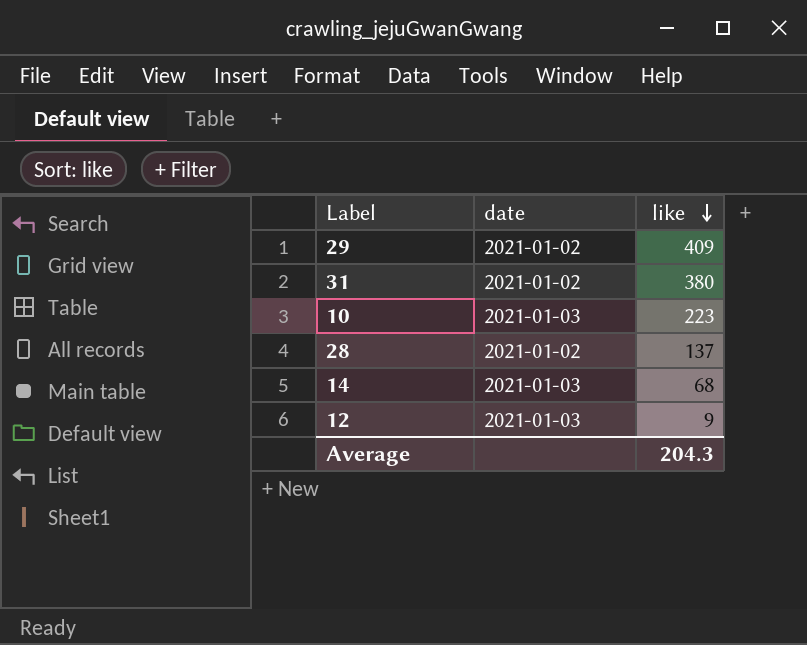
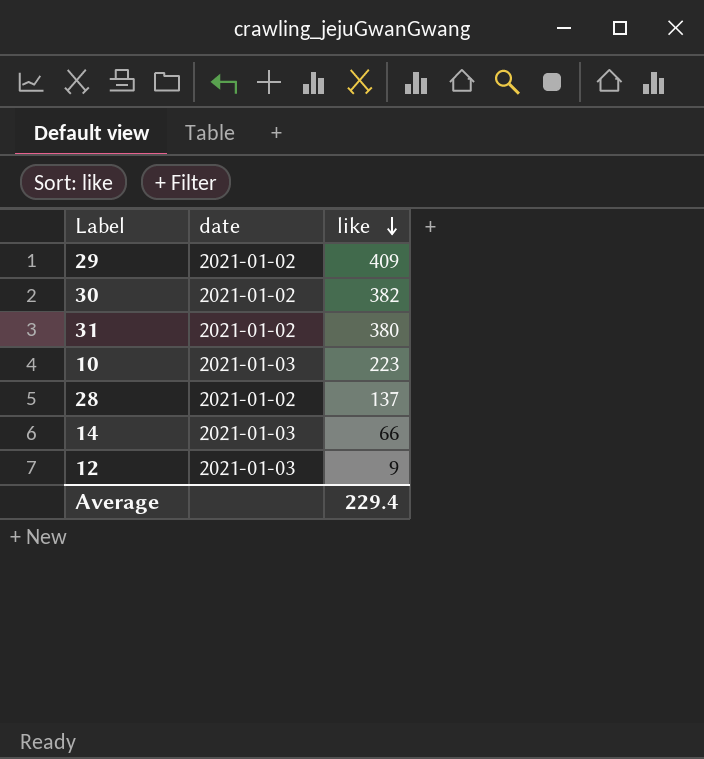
row 30: none -> 2021-01-02 | 382
14 | like: 68 -> 66
Average | like: 204.3 -> 229.4

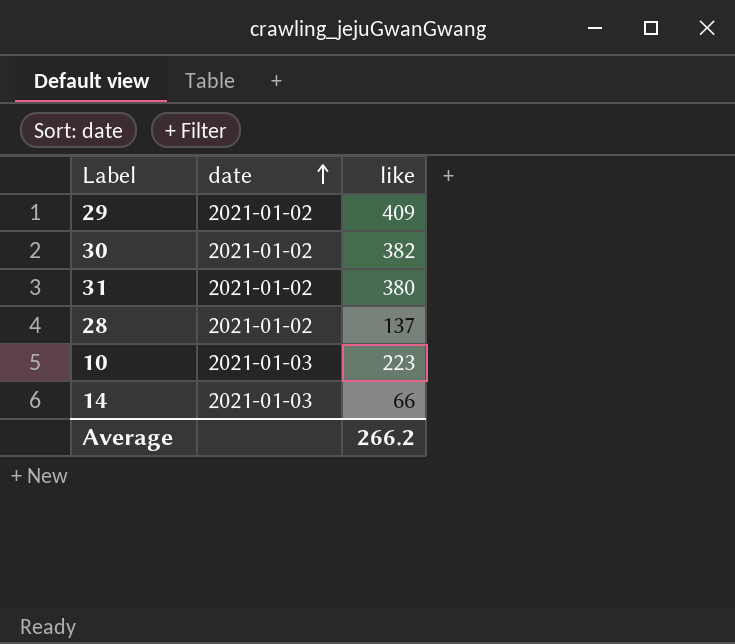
row order: like descending -> date ascending
row 12: 2021-01-03 | 9 -> none
Average | like: 229.4 -> 266.2

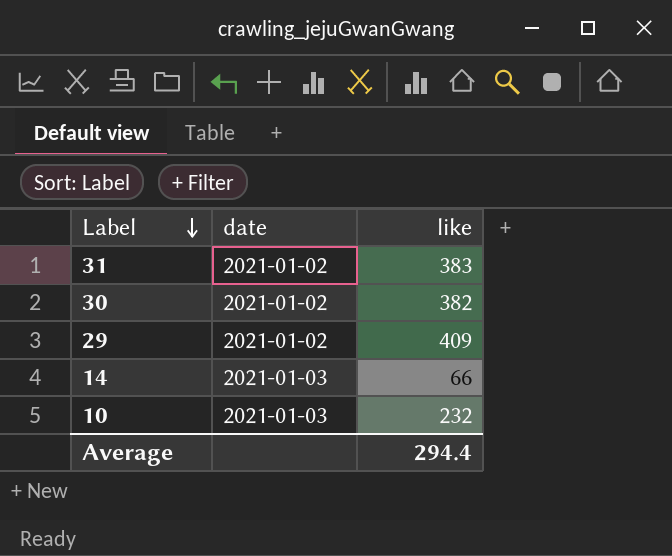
row order: date ascending -> Label descending
row 28: 2021-01-02 | 137 -> none
31 | like: 380 -> 383
10 | like: 223 -> 232
Average | like: 266.2 -> 294.4

